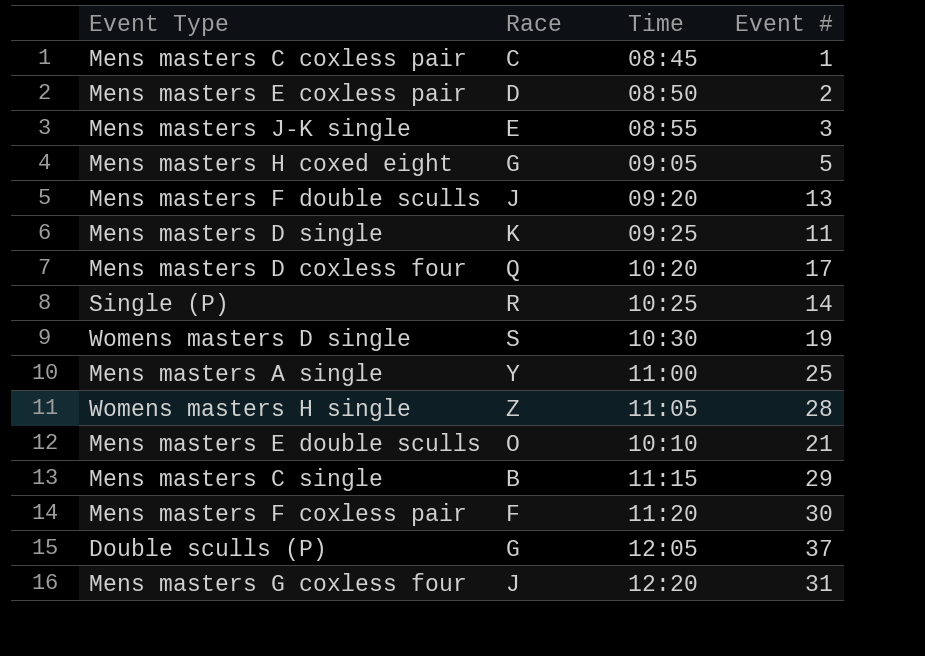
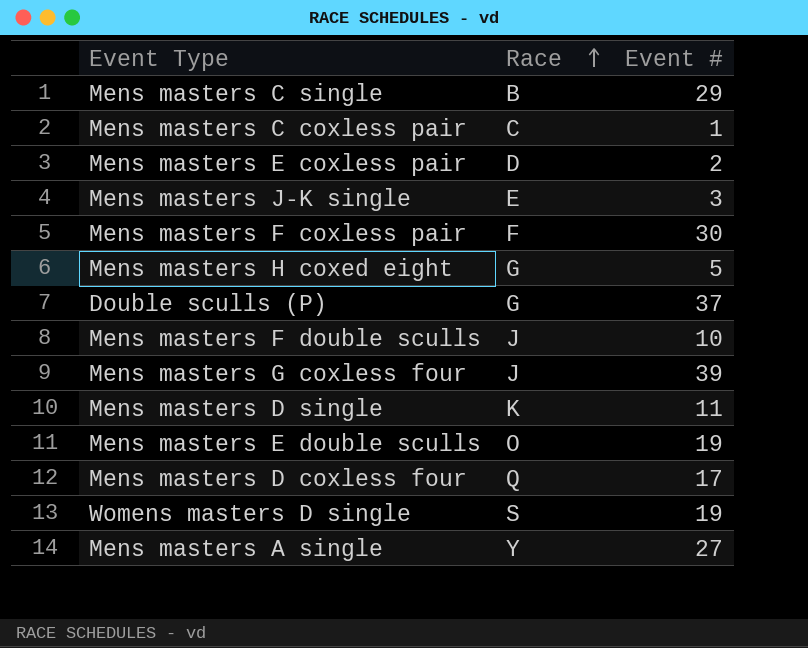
row order: none -> Race ascending
column Time | position: 3 -> none
row Single (P): R | 10:25 | 14 -> none
row Womens masters H single: Z | 11:05 | 28 -> none
Mens masters F double sculls | Event #: 13 -> 10
Mens masters G coxless four | Event #: 31 -> 39
Mens masters E double sculls | Event #: 21 -> 19
Mens masters A single | Event #: 25 -> 27

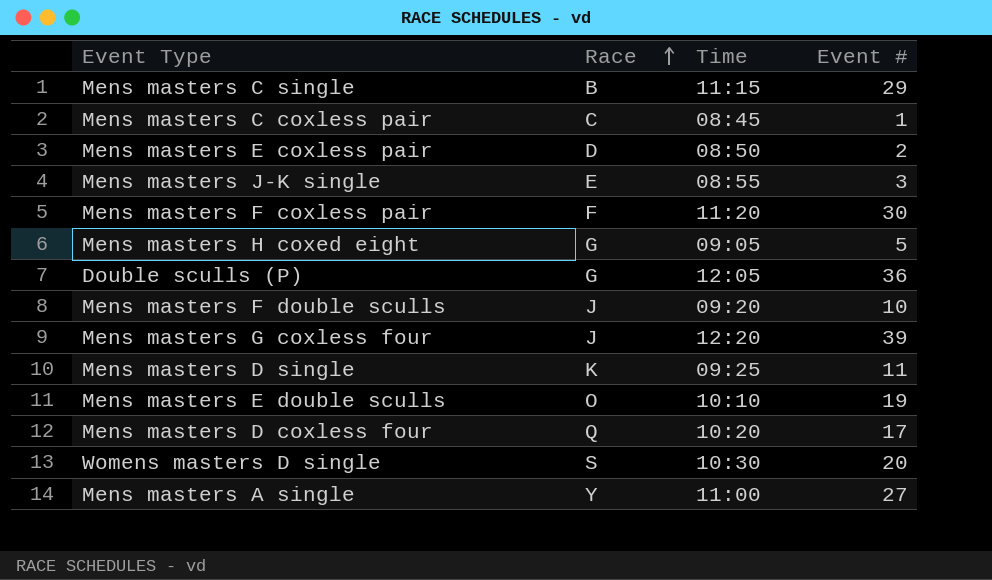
column Time | position: none -> 3
Double sculls (P) | Event #: 37 -> 36
Womens masters D single | Event #: 19 -> 20

